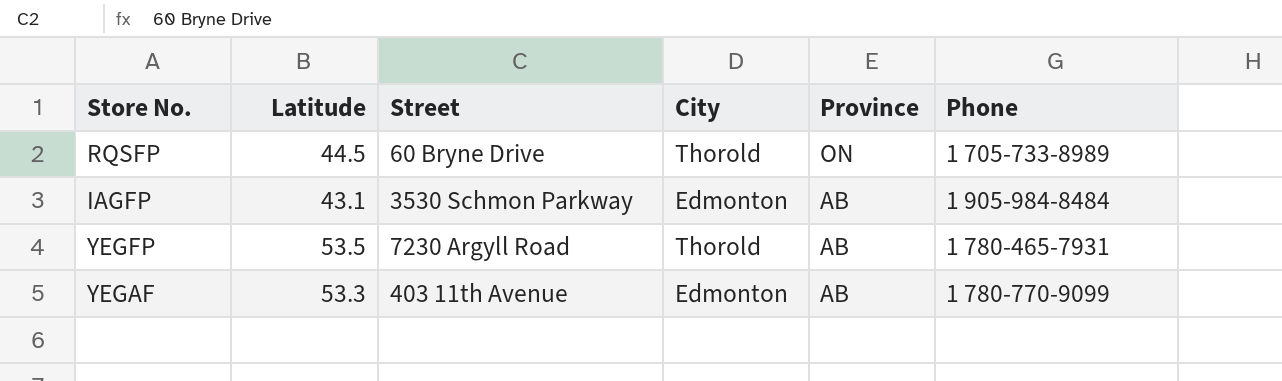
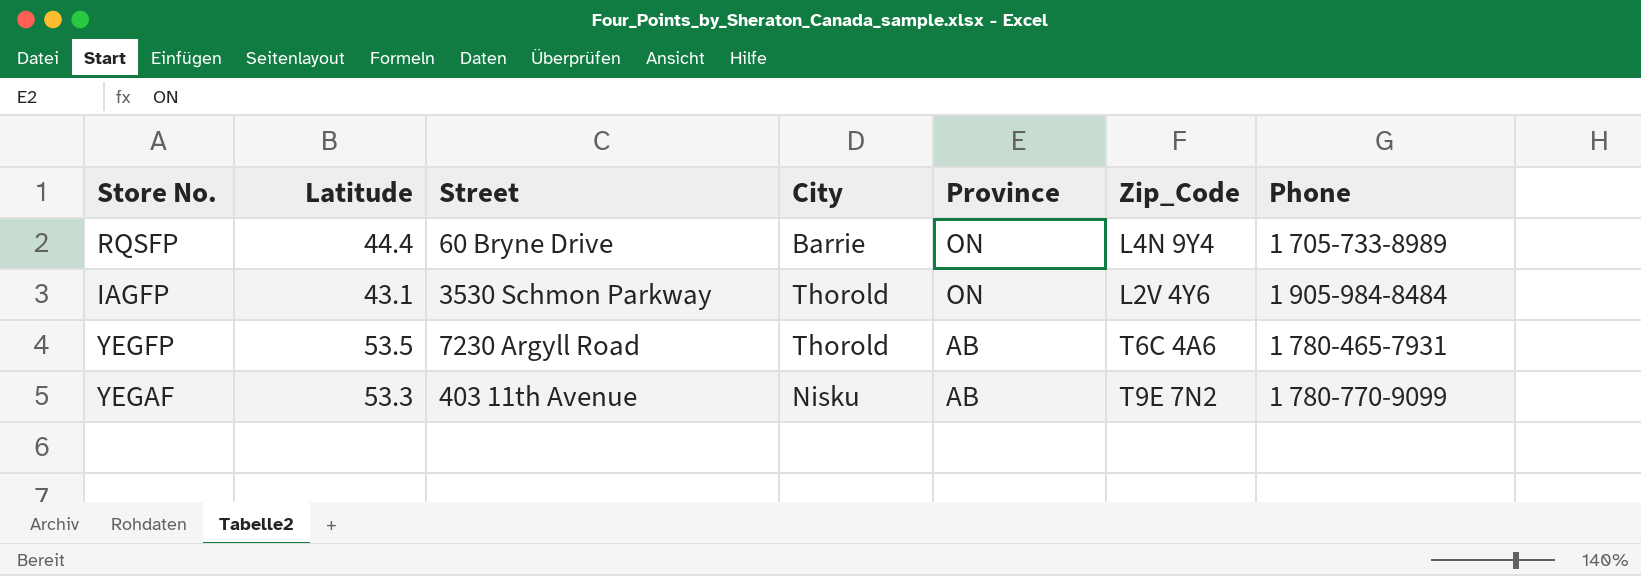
column Zip_Code | position: none -> 6
RQSFP | Latitude: 44.5 -> 44.4
RQSFP | City: Thorold -> Barrie
IAGFP | City: Edmonton -> Thorold
IAGFP | Province: AB -> ON
YEGAF | City: Edmonton -> Nisku

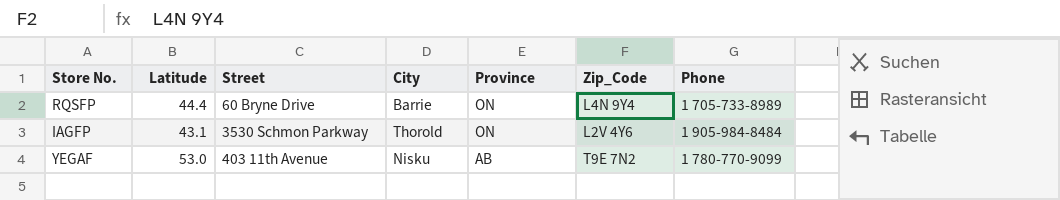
row YEGFP: 53.5 | 7230 Argyll Road | Thorold | AB | T6C 4A6 | 1 780-465-7931 -> none
YEGAF | Latitude: 53.3 -> 53.0

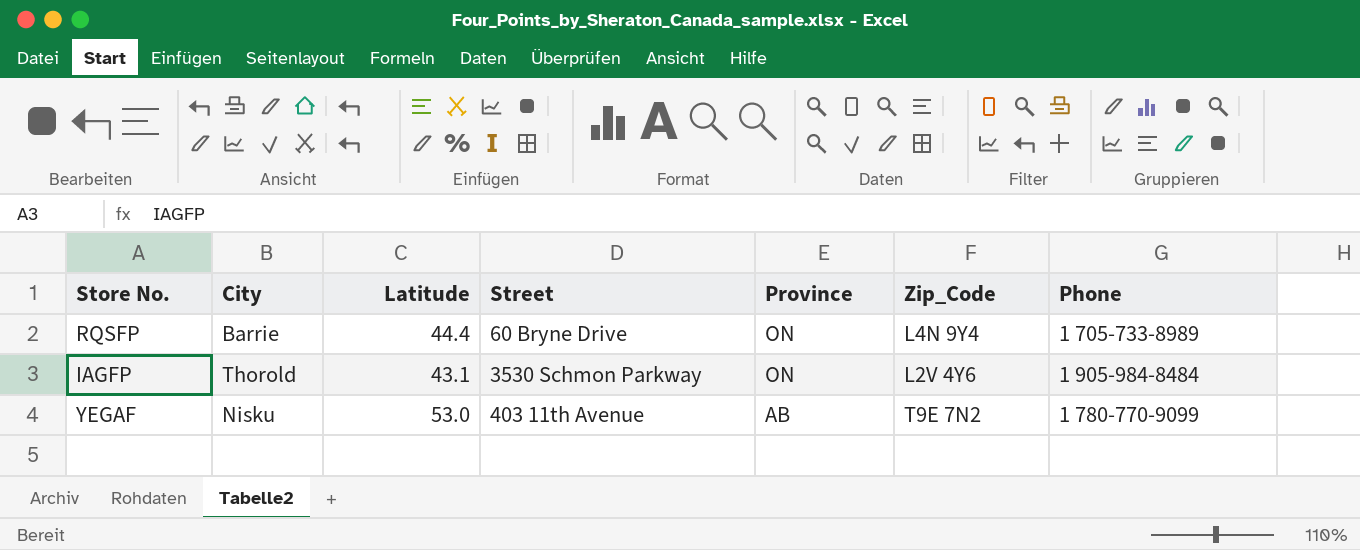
column City | position: 4 -> 2

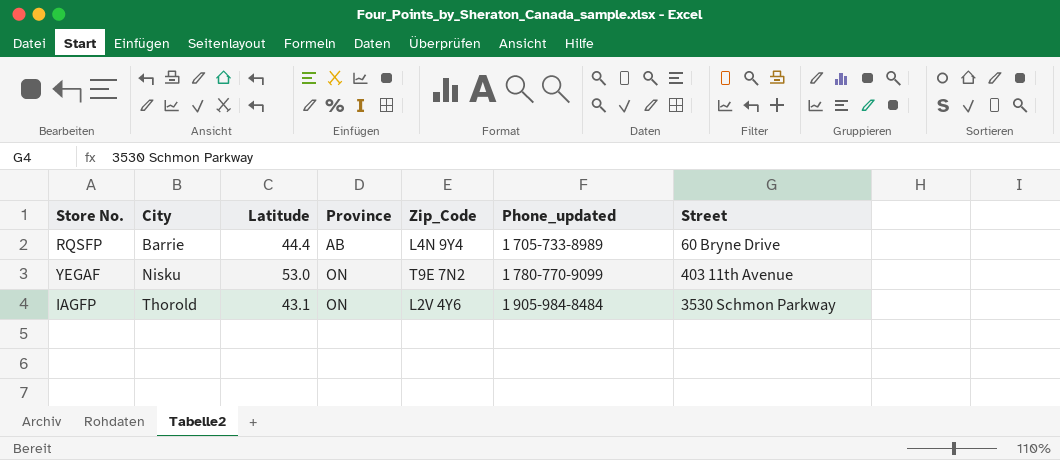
row order: Province descending -> City ascending
column name: Phone -> Phone_updated
column Street | position: 4 -> 7
RQSFP | Province: ON -> AB
YEGAF | Province: AB -> ON

